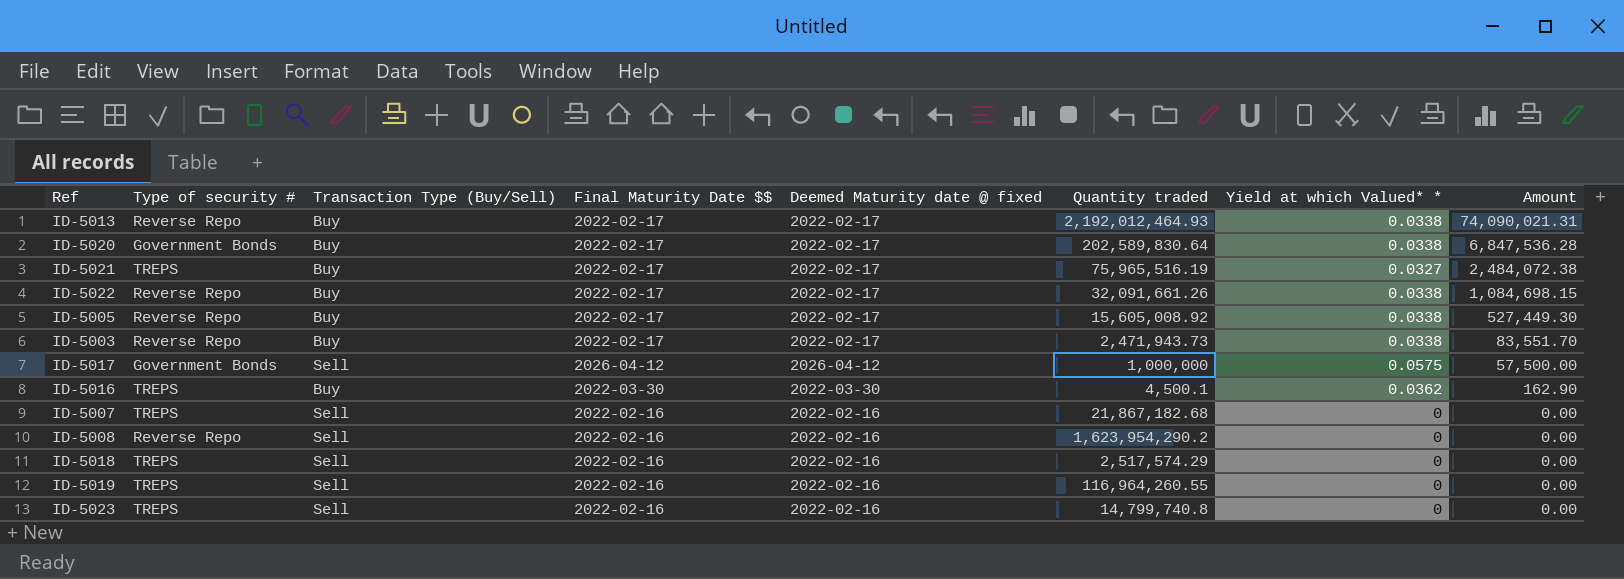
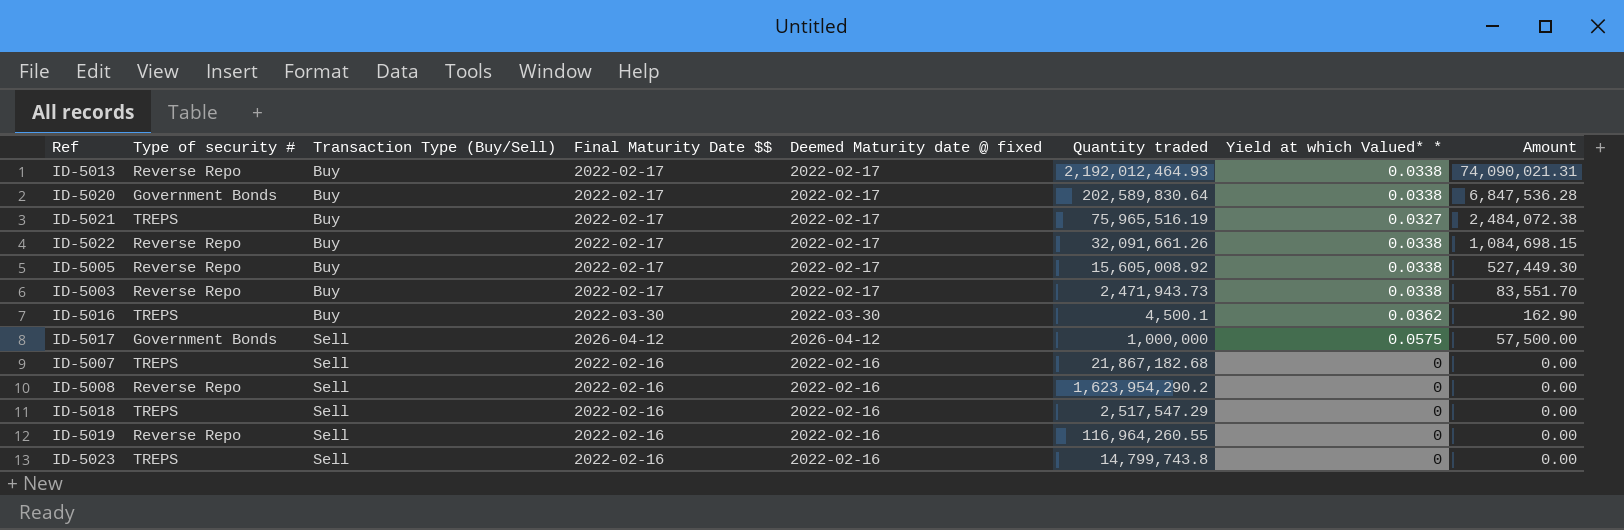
row order: Amount descending -> Transaction Type (Buy/Sell) ascending
ID-5018 | Quantity traded: 2,517,574.29 -> 2,517,547.29
ID-5019 | Type of security #: TREPS -> Reverse Repo
ID-5023 | Quantity traded: 14,799,740.8 -> 14,799,743.8

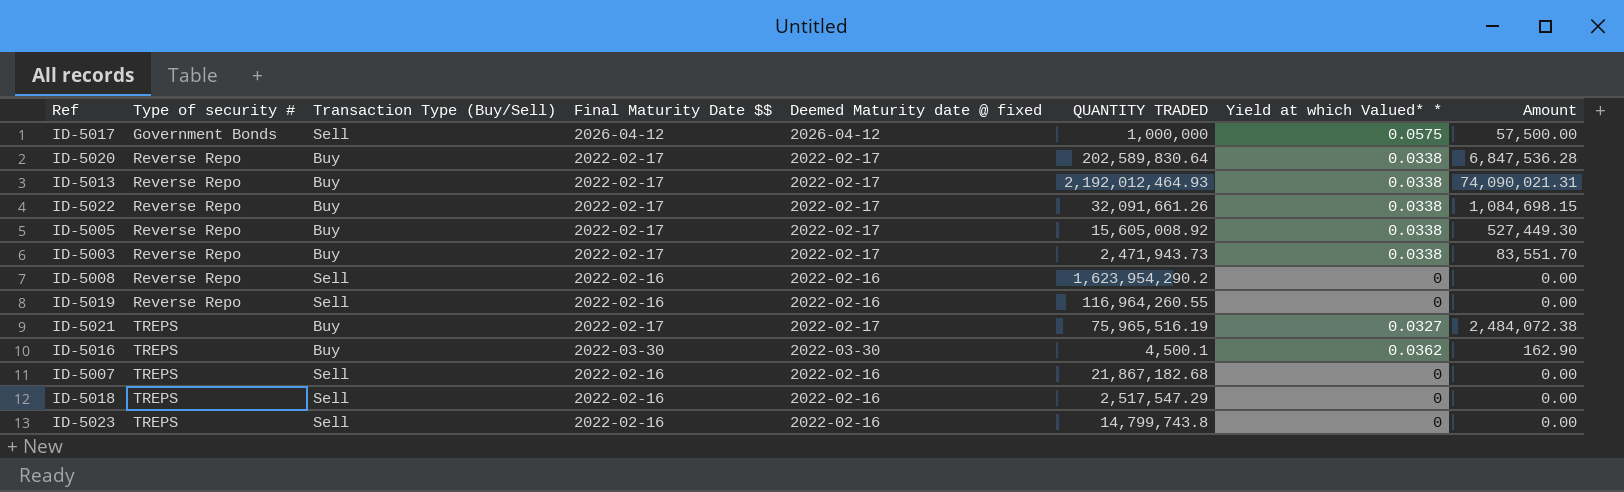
row order: Transaction Type (Buy/Sell) ascending -> Type of security # ascending
column name: Quantity traded -> QUANTITY TRADED
ID-5020 | Type of security #: Government Bonds -> Reverse Repo

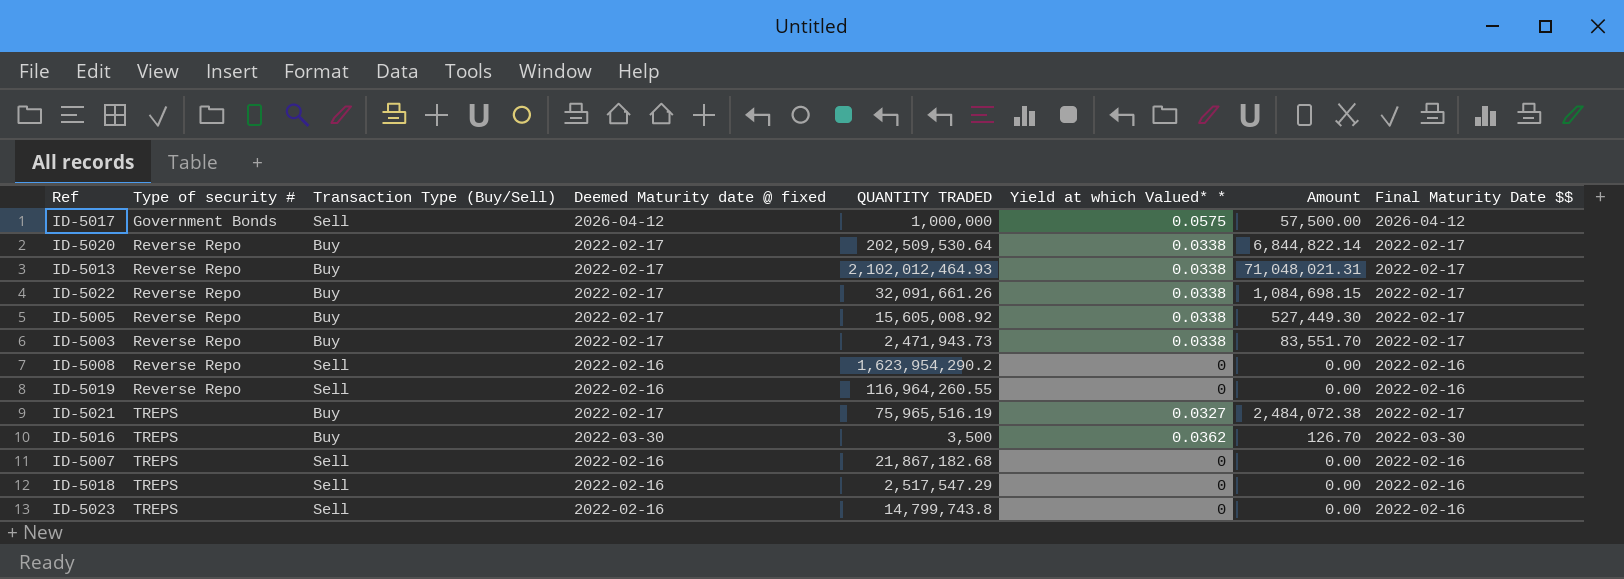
column Final Maturity Date $$ | position: 4 -> 8
ID-5020 | QUANTITY TRADED: 202,589,830.64 -> 202,509,530.64
ID-5020 | Amount: 6,847,536.28 -> 6,844,822.14
ID-5013 | QUANTITY TRADED: 2,192,012,464.93 -> 2,102,012,464.93
ID-5013 | Amount: 74,090,021.31 -> 71,048,021.31
ID-5016 | QUANTITY TRADED: 4,500.1 -> 3,500
ID-5016 | Amount: 162.90 -> 126.70

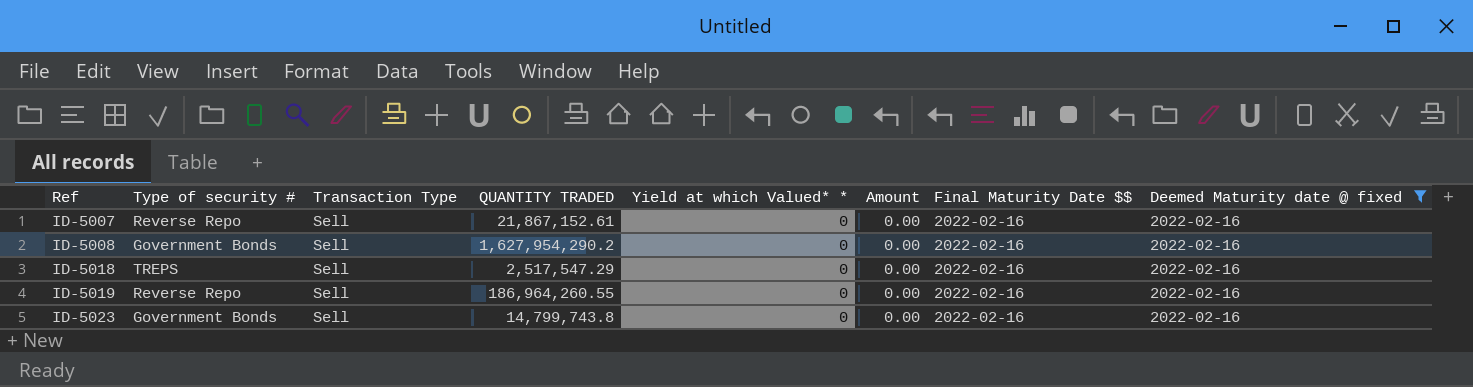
filter: none -> Deemed Maturity date @ fixed = 2022-02-16
row order: Type of security # ascending -> Ref ascending
column name: Transaction Type (Buy/Sell) -> Transaction Type
column Deemed Maturity date @ fixed | position: 4 -> 8
ID-5007 | Type of security #: TREPS -> Reverse Repo
ID-5007 | QUANTITY TRADED: 21,867,182.68 -> 21,867,152.61
ID-5008 | Type of security #: Reverse Repo -> Government Bonds
ID-5008 | QUANTITY TRADED: 1,623,954,290.2 -> 1,627,954,290.2
ID-5019 | QUANTITY TRADED: 116,964,260.55 -> 186,964,260.55
ID-5023 | Type of security #: TREPS -> Government Bonds

